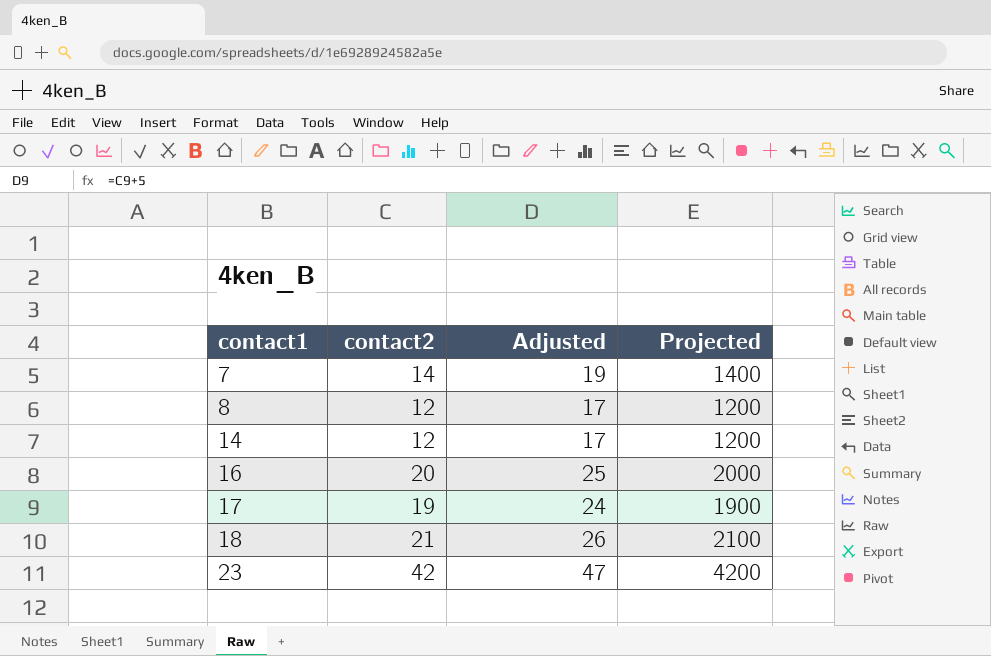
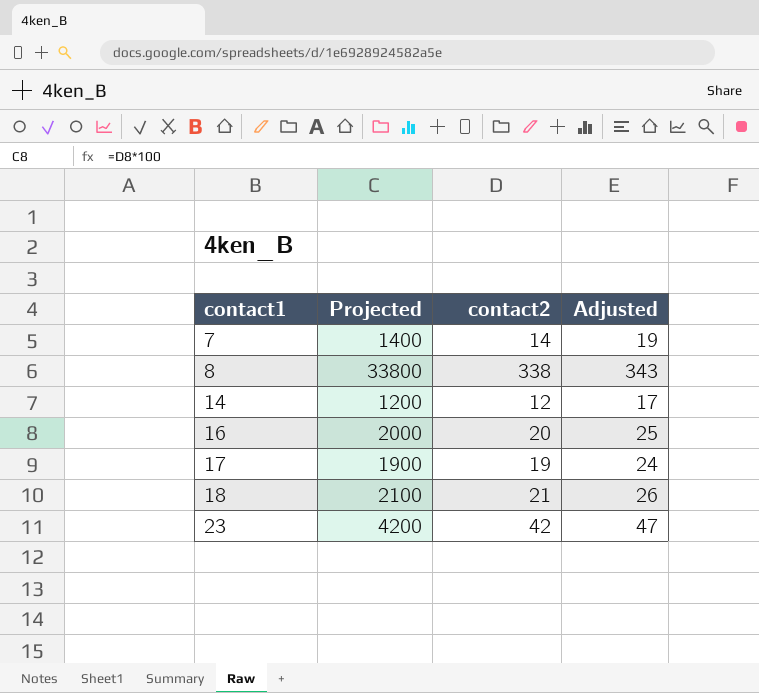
column Projected | position: 4 -> 2
8 | Projected: 1200 -> 33800
8 | contact2: 12 -> 338
8 | Adjusted: 17 -> 343

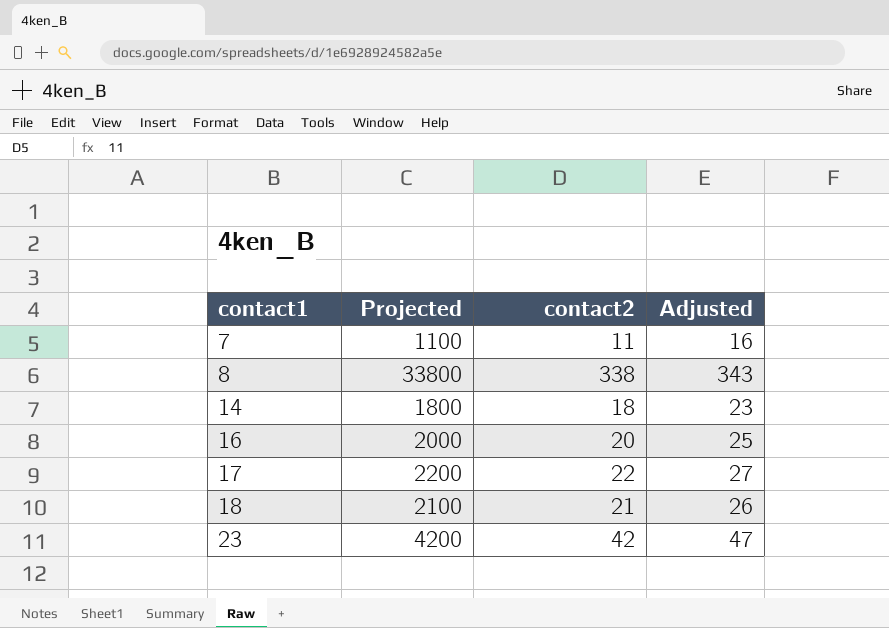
7 | Projected: 1400 -> 1100
7 | contact2: 14 -> 11
7 | Adjusted: 19 -> 16
14 | Projected: 1200 -> 1800
14 | contact2: 12 -> 18
14 | Adjusted: 17 -> 23
17 | Projected: 1900 -> 2200
17 | contact2: 19 -> 22
17 | Adjusted: 24 -> 27

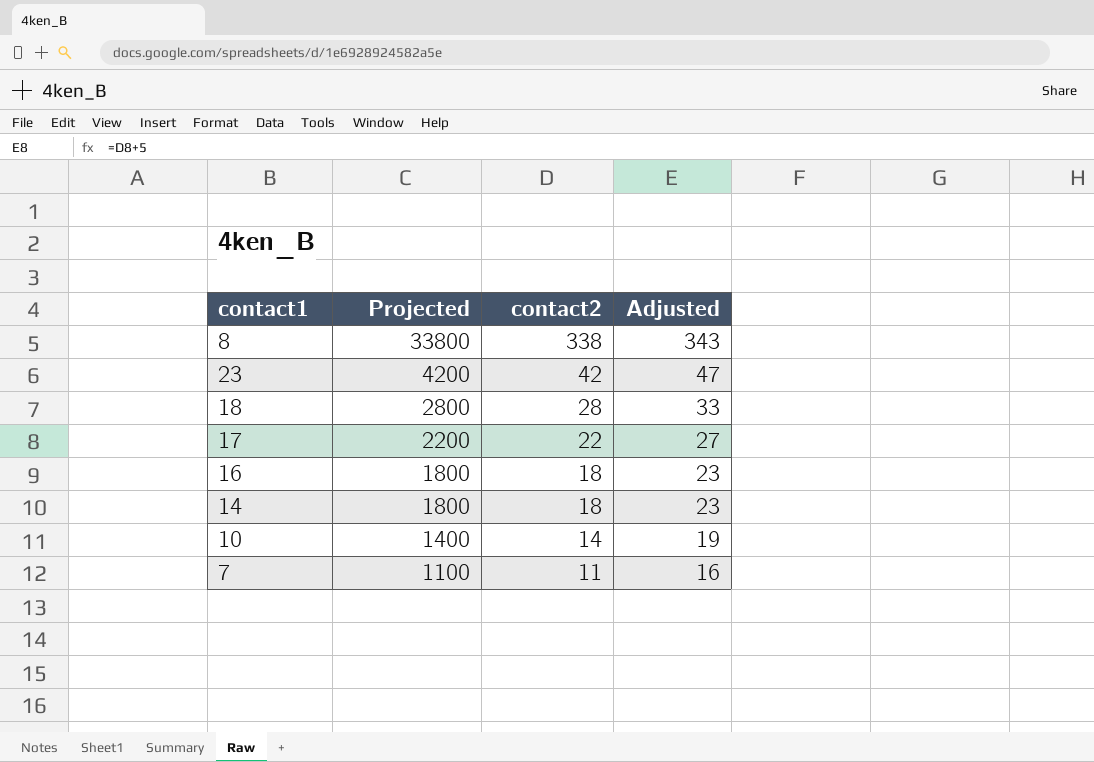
row order: contact1 ascending -> Projected descending
18 | Projected: 2100 -> 2800
18 | contact2: 21 -> 28
18 | Adjusted: 26 -> 33
16 | Projected: 2000 -> 1800
16 | contact2: 20 -> 18
16 | Adjusted: 25 -> 23
row 10: none -> 1400 | 14 | 19

